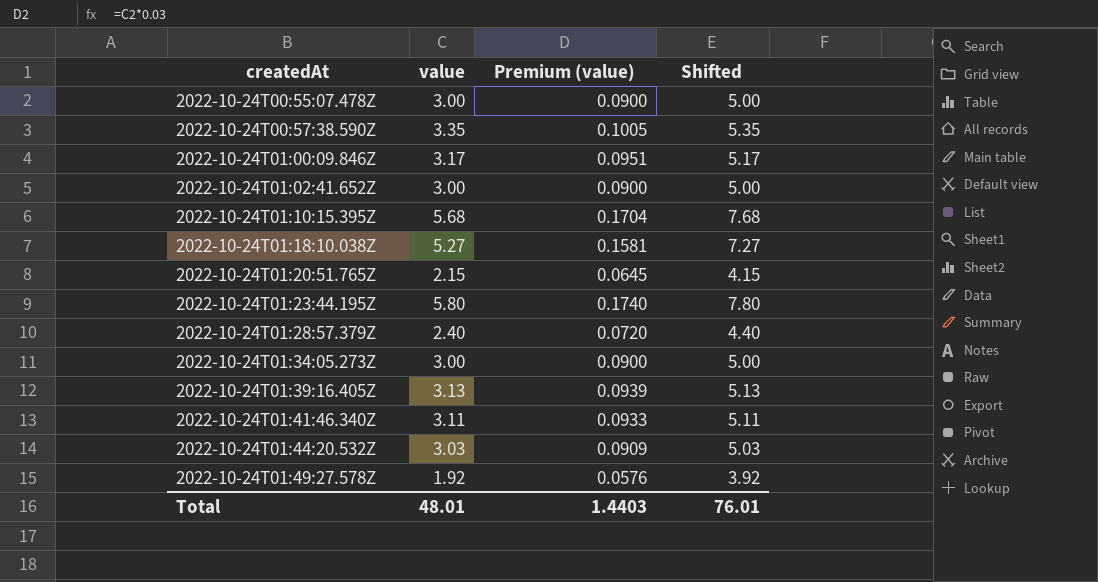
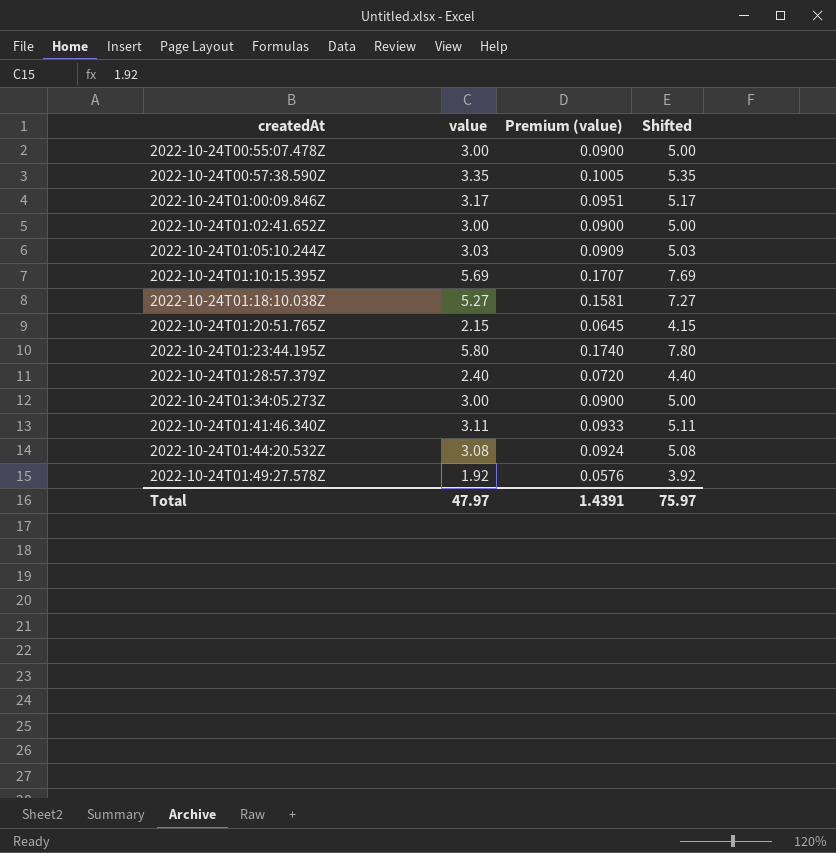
row 2022-10-24T01:39:16.405Z: 3.13 | 0.0939 | 5.13 -> none
row 2022-10-24T01:05:10.244Z: none -> 3.03 | 0.0909 | 5.03
2022-10-24T01:10:15.395Z | value: 5.68 -> 5.69
2022-10-24T01:10:15.395Z | Premium (value): 0.1704 -> 0.1707
2022-10-24T01:10:15.395Z | Shifted: 7.68 -> 7.69
2022-10-24T01:44:20.532Z | value: 3.03 -> 3.08
2022-10-24T01:44:20.532Z | Premium (value): 0.0909 -> 0.0924
2022-10-24T01:44:20.532Z | Shifted: 5.03 -> 5.08
Total | value: 48.01 -> 47.97
Total | Premium (value): 1.4403 -> 1.4391
Total | Shifted: 76.01 -> 75.97

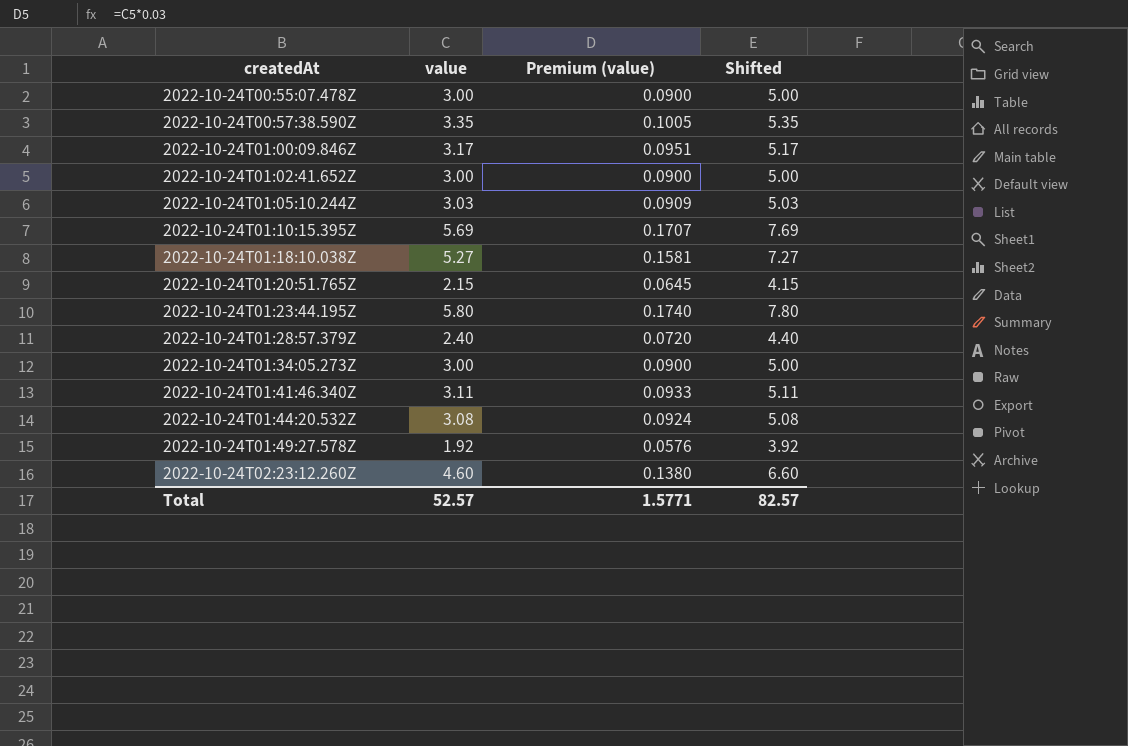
row 2022-10-24T02:23:12.260Z: none -> 4.60 | 0.1380 | 6.60
Total | value: 47.97 -> 52.57
Total | Premium (value): 1.4391 -> 1.5771
Total | Shifted: 75.97 -> 82.57

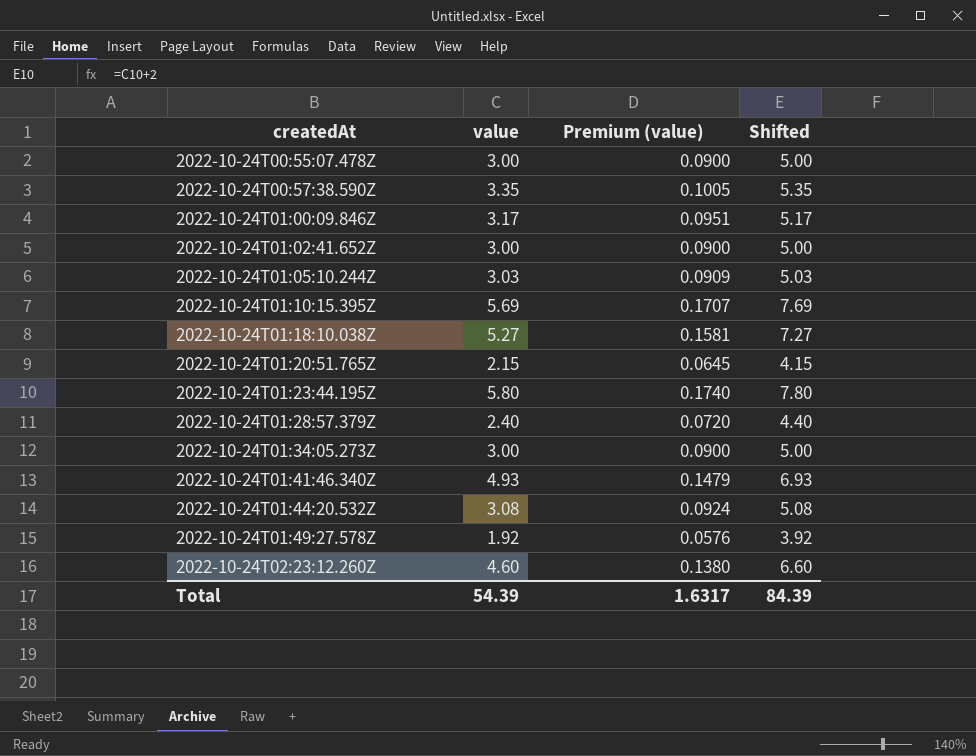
2022-10-24T01:41:46.340Z | value: 3.11 -> 4.93
2022-10-24T01:41:46.340Z | Premium (value): 0.0933 -> 0.1479
2022-10-24T01:41:46.340Z | Shifted: 5.11 -> 6.93
Total | value: 52.57 -> 54.39
Total | Premium (value): 1.5771 -> 1.6317
Total | Shifted: 82.57 -> 84.39

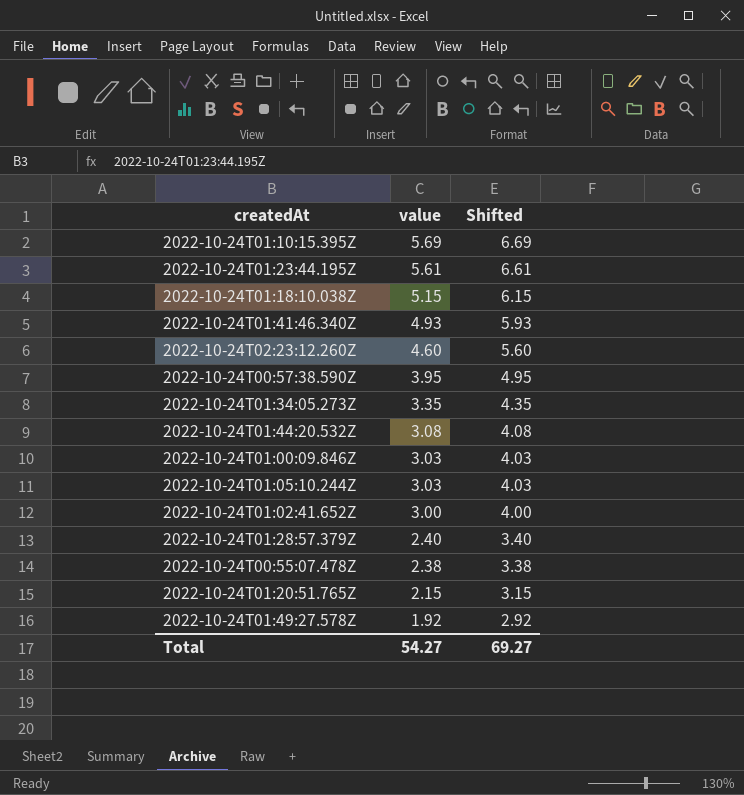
row order: createdAt ascending -> value descending
column Premium (value) | formula: [value] * 0.03 -> none
column Shifted | formula: [value] + 2 -> [value] + 1
2022-10-24T01:23:44.195Z | value: 5.80 -> 5.61
2022-10-24T01:18:10.038Z | value: 5.27 -> 5.15
2022-10-24T00:57:38.590Z | value: 3.35 -> 3.95
2022-10-24T01:34:05.273Z | value: 3.00 -> 3.35
2022-10-24T01:00:09.846Z | value: 3.17 -> 3.03
2022-10-24T00:55:07.478Z | value: 3.00 -> 2.38
Total | value: 54.39 -> 54.27
Total | Shifted: 84.39 -> 69.27

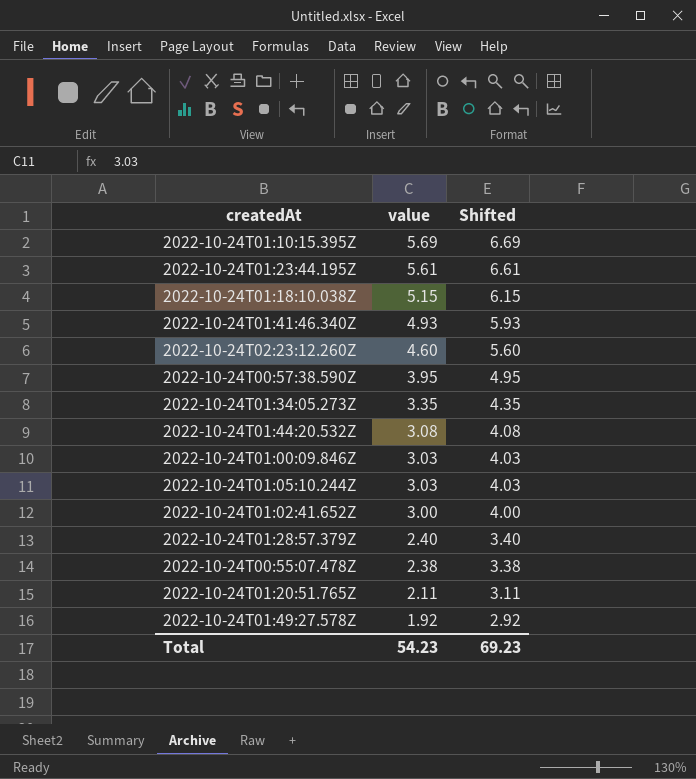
2022-10-24T01:20:51.765Z | value: 2.15 -> 2.11
2022-10-24T01:20:51.765Z | Shifted: 3.15 -> 3.11
Total | value: 54.27 -> 54.23
Total | Shifted: 69.27 -> 69.23

